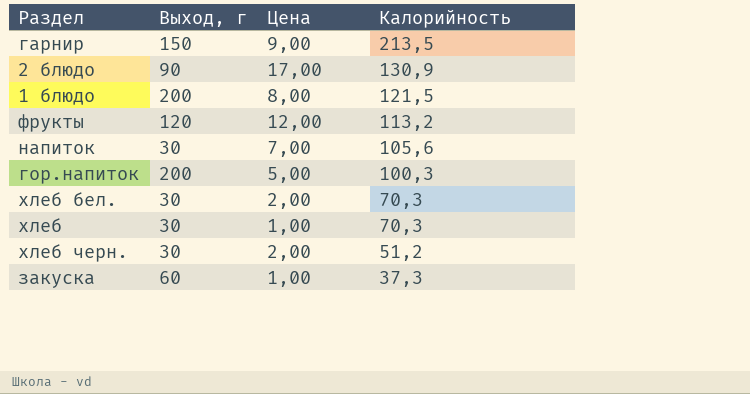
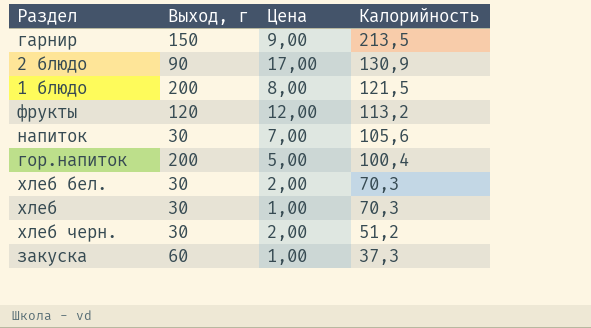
гор.напиток | Калорийность: 100,3 -> 100,4

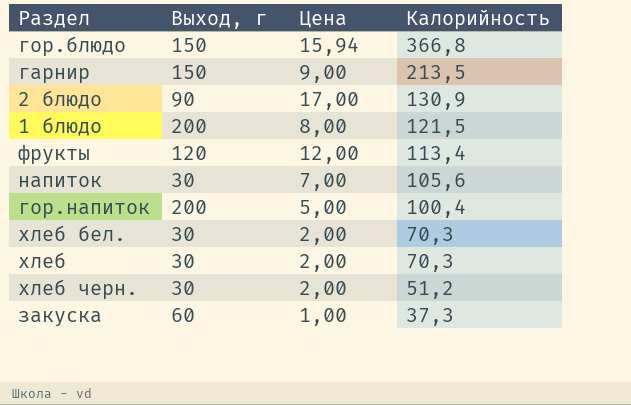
row гор.блюдо: none -> 150 | 15,94 | 366,8
фрукты | Калорийность: 113,2 -> 113,4
хлеб | Цена: 1,00 -> 2,00

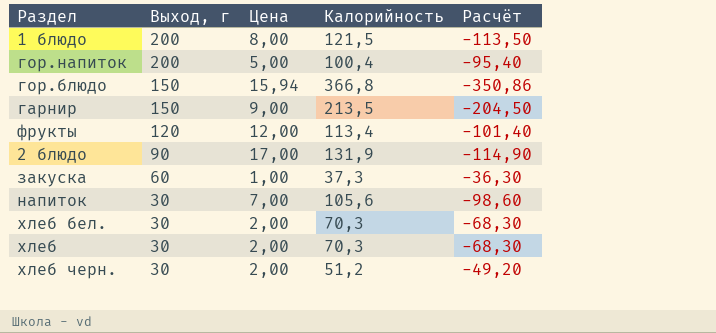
row order: Калорийность descending -> Выход, г descending
column Расчёт | formula: none -> [Цена] - [Калорийность]
2 блюдо | Калорийность: 130,9 -> 131,9

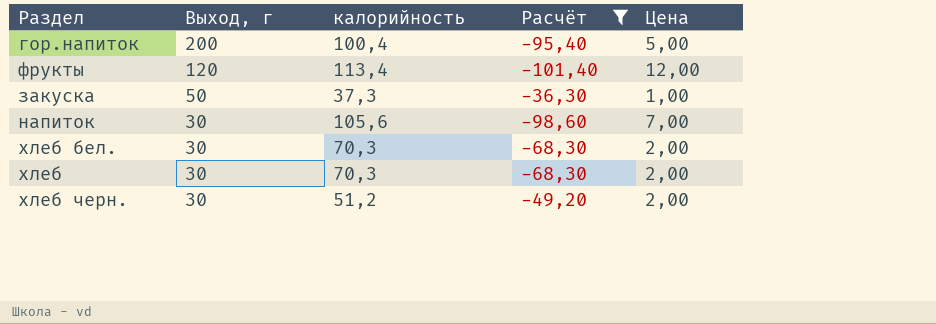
filter: none -> Расчёт >= -101,40
column name: Калорийность -> калорийность
column Цена | position: 3 -> 5
закуска | Выход, г: 60 -> 50

